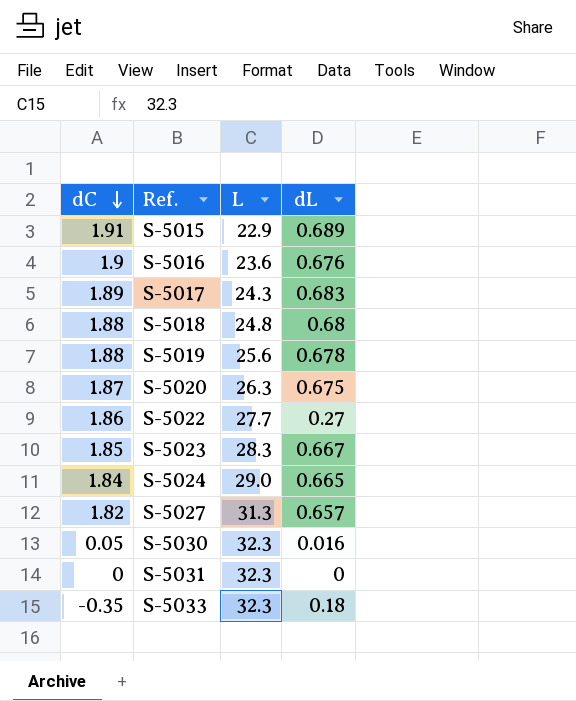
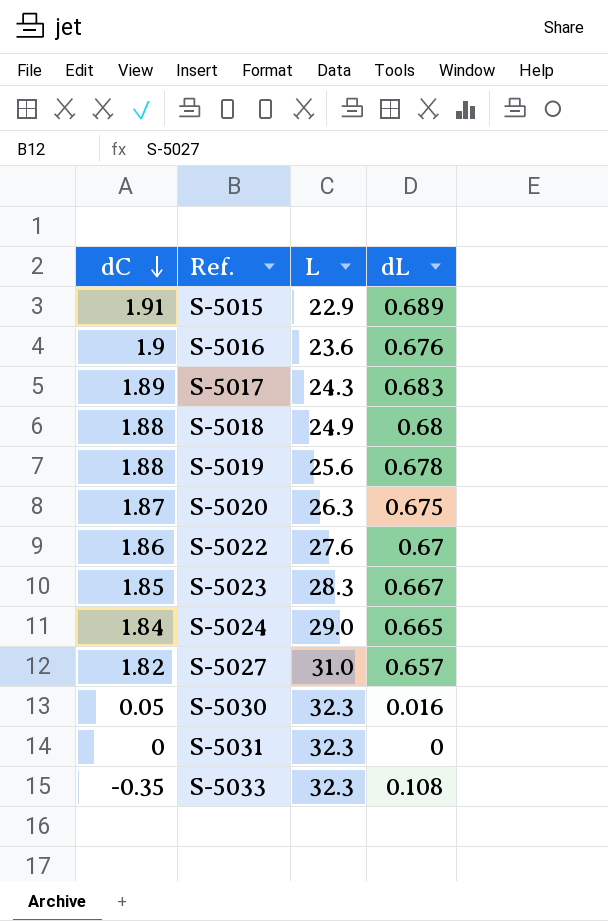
S-5018 | L: 24.8 -> 24.9
S-5022 | L: 27.7 -> 27.6
S-5022 | dL: 0.27 -> 0.67
S-5027 | L: 31.3 -> 31.0
S-5033 | dL: 0.18 -> 0.108

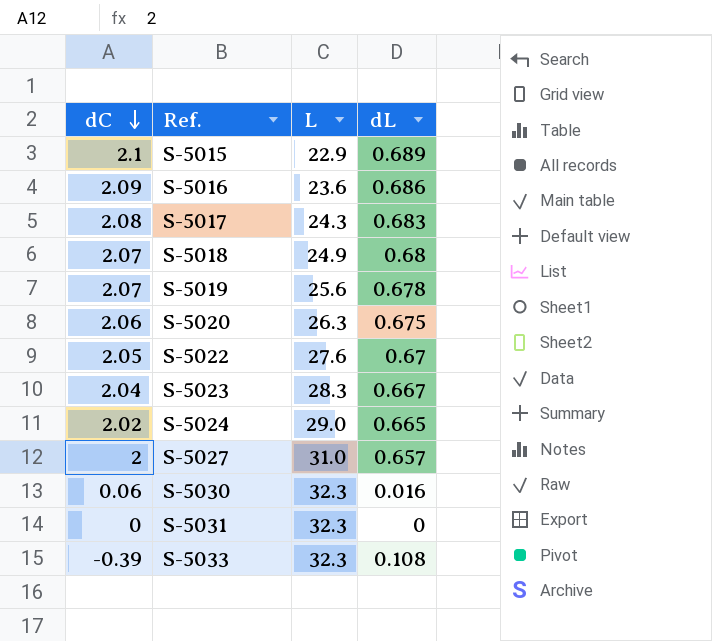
S-5015 | dC: 1.91 -> 2.1
S-5016 | dC: 1.9 -> 2.09
S-5016 | dL: 0.676 -> 0.686
S-5017 | dC: 1.89 -> 2.08
S-5018 | dC: 1.88 -> 2.07
S-5019 | dC: 1.88 -> 2.07
S-5020 | dC: 1.87 -> 2.06
S-5022 | dC: 1.86 -> 2.05
S-5023 | dC: 1.85 -> 2.04
S-5024 | dC: 1.84 -> 2.02
S-5027 | dC: 1.82 -> 2
S-5030 | dC: 0.05 -> 0.06
S-5033 | dC: -0.35 -> -0.39

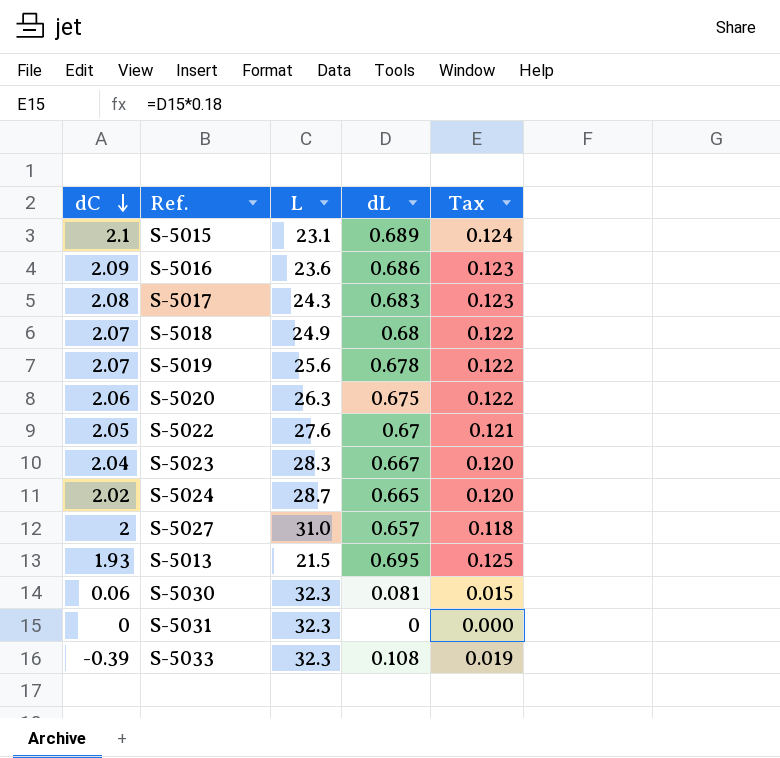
column Tax | formula: none -> [dL] * 0.18
S-5015 | L: 22.9 -> 23.1
S-5024 | L: 29.0 -> 28.7
row S-5013: none -> 1.93 | 21.5 | 0.695 | 0.125
S-5030 | dL: 0.016 -> 0.081

